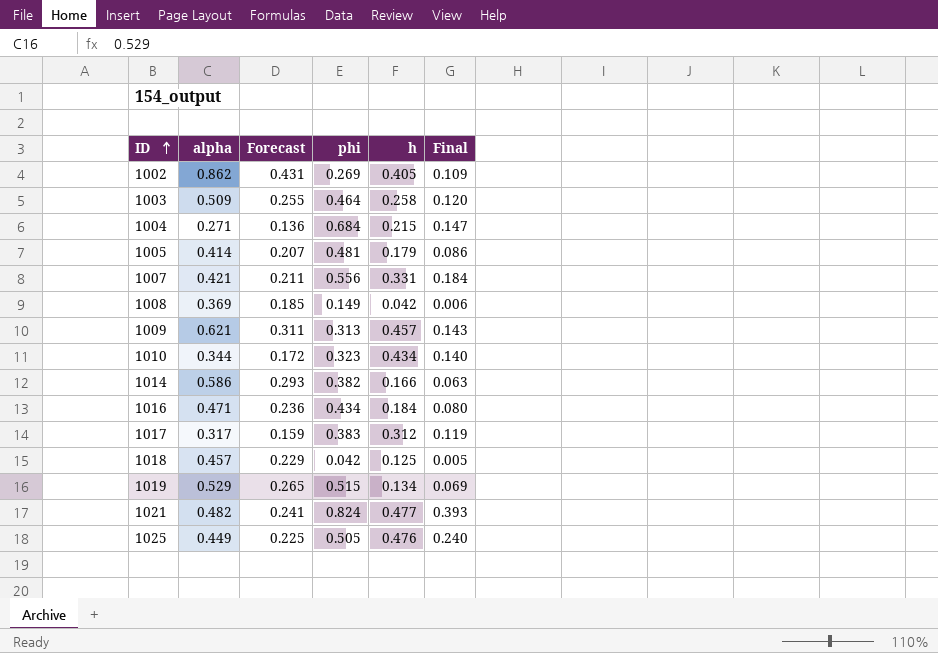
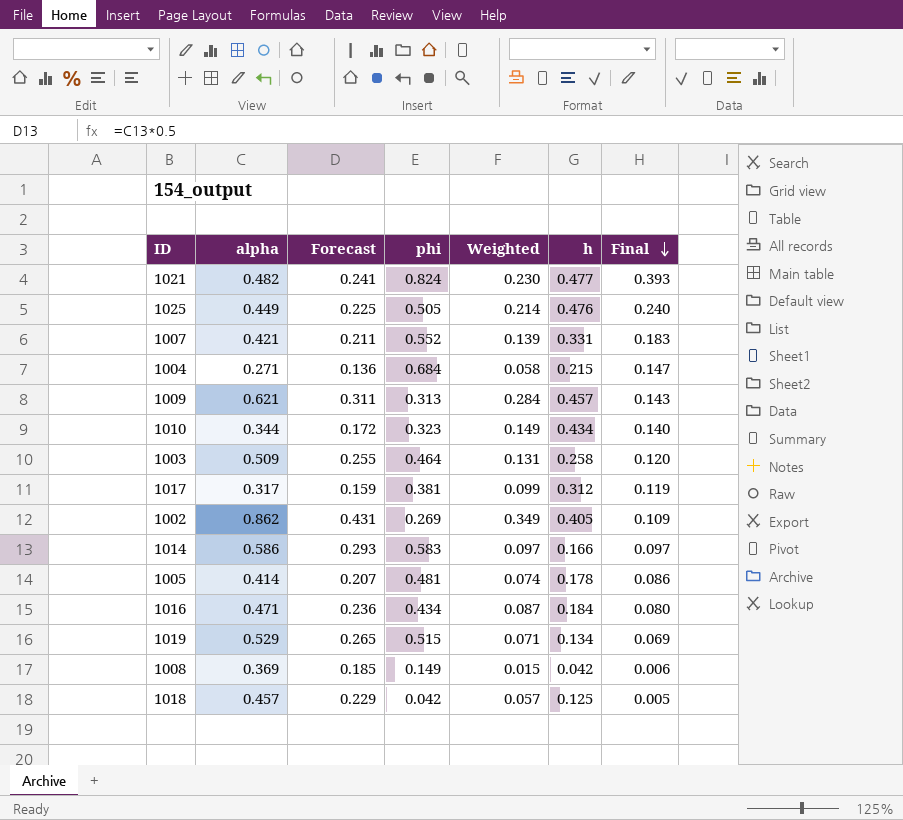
row order: ID ascending -> Final descending
column Weighted | formula: none -> [alpha] * [h]
1007 | phi: 0.556 -> 0.552
1007 | Final: 0.184 -> 0.183
1017 | phi: 0.383 -> 0.381
1014 | phi: 0.382 -> 0.583
1014 | Final: 0.063 -> 0.097
1005 | h: 0.179 -> 0.178

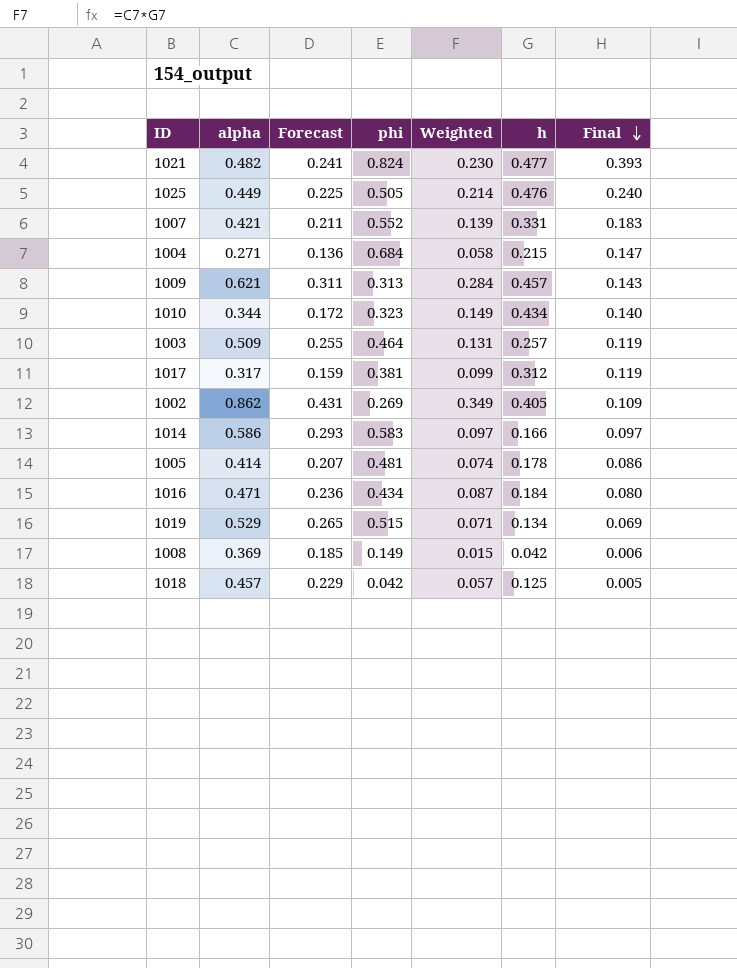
1003 | h: 0.258 -> 0.257
1003 | Final: 0.120 -> 0.119

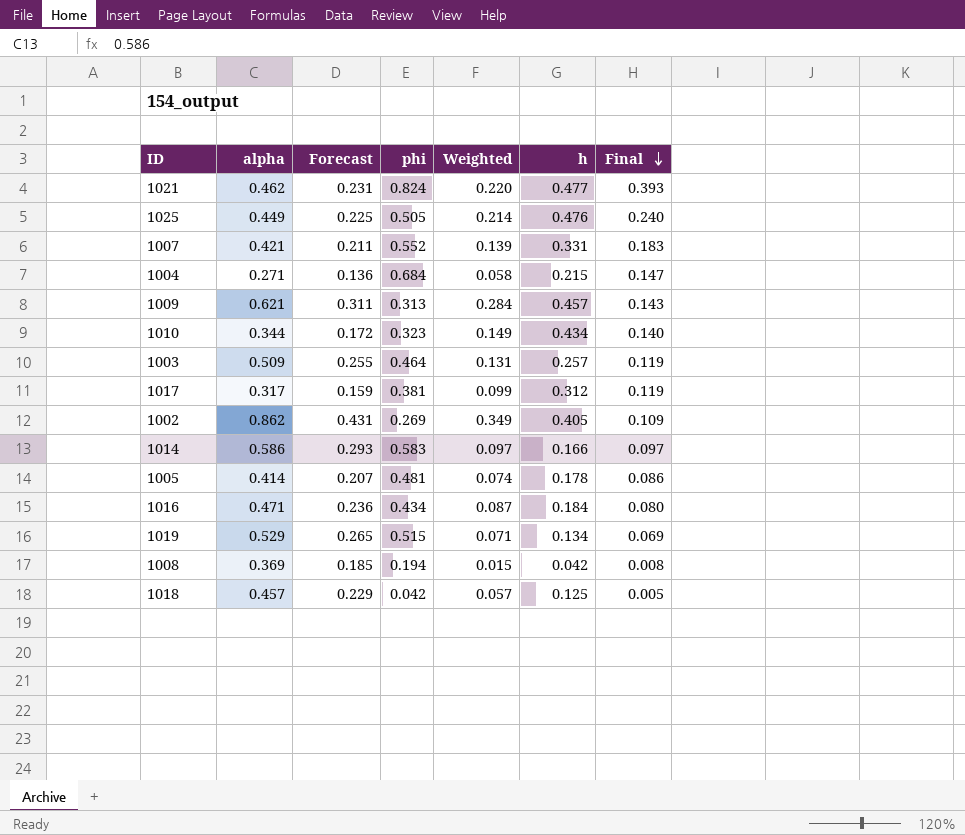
1021 | alpha: 0.482 -> 0.462
1021 | Forecast: 0.241 -> 0.231
1021 | Weighted: 0.230 -> 0.220
1008 | phi: 0.149 -> 0.194
1008 | Final: 0.006 -> 0.008

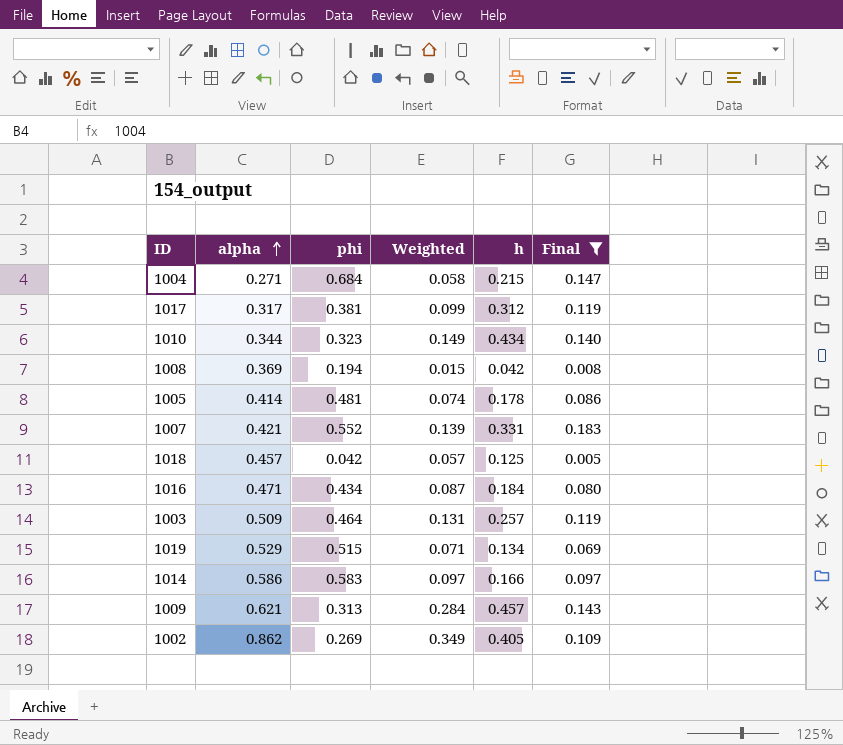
filter: none -> Final <= 0.183
row order: Final descending -> alpha ascending
column Forecast | formula: [alpha] * 0.5 -> none

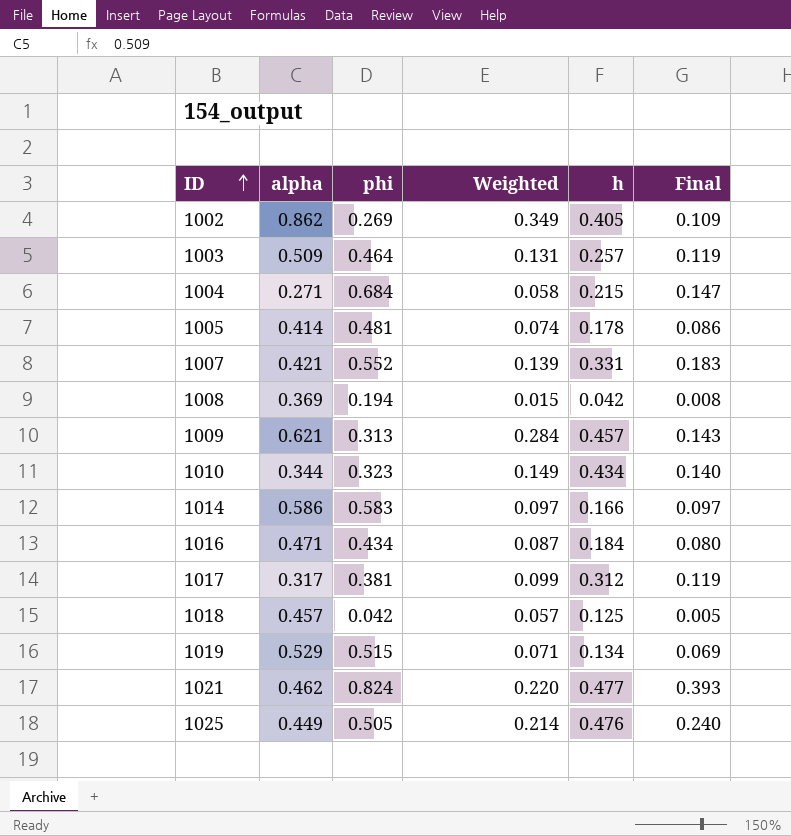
filter: Final <= 0.183 -> none
row order: alpha ascending -> ID ascending

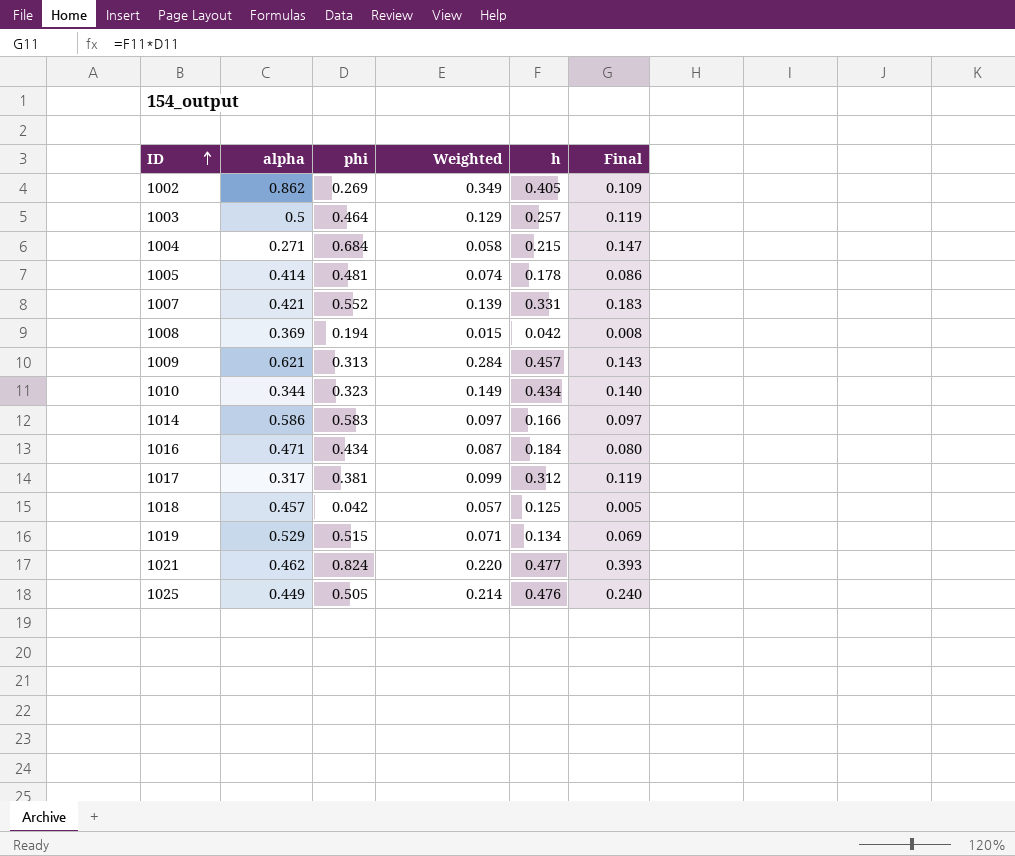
1003 | alpha: 0.509 -> 0.5
1003 | Weighted: 0.131 -> 0.129

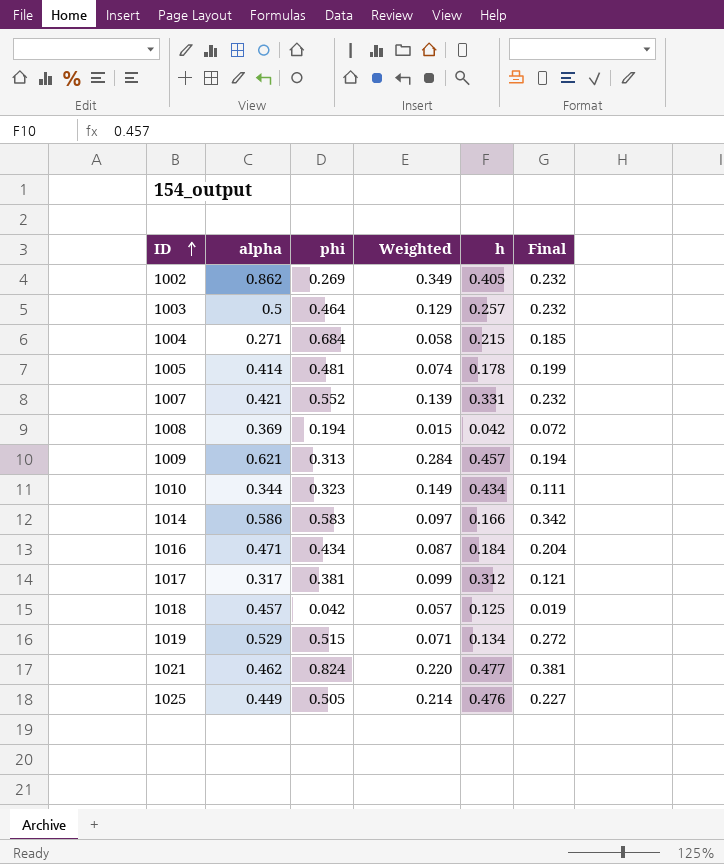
column Final | formula: [phi] * [h] -> [alpha] * [phi]

